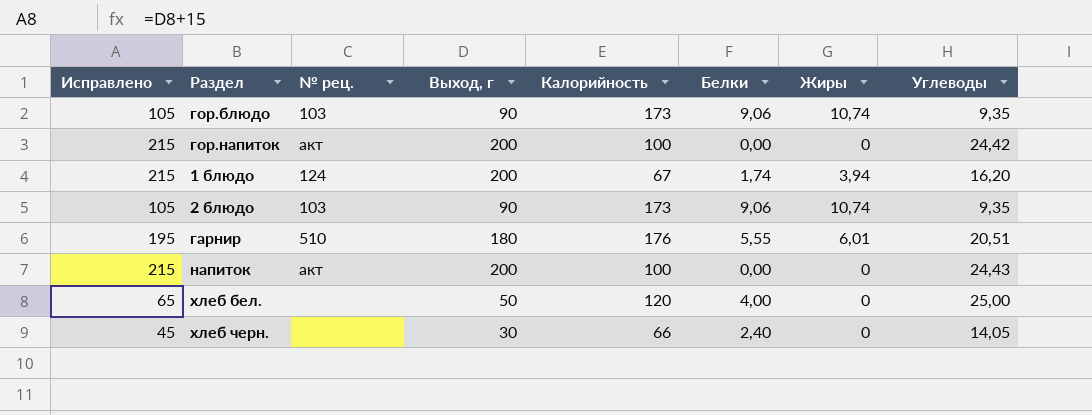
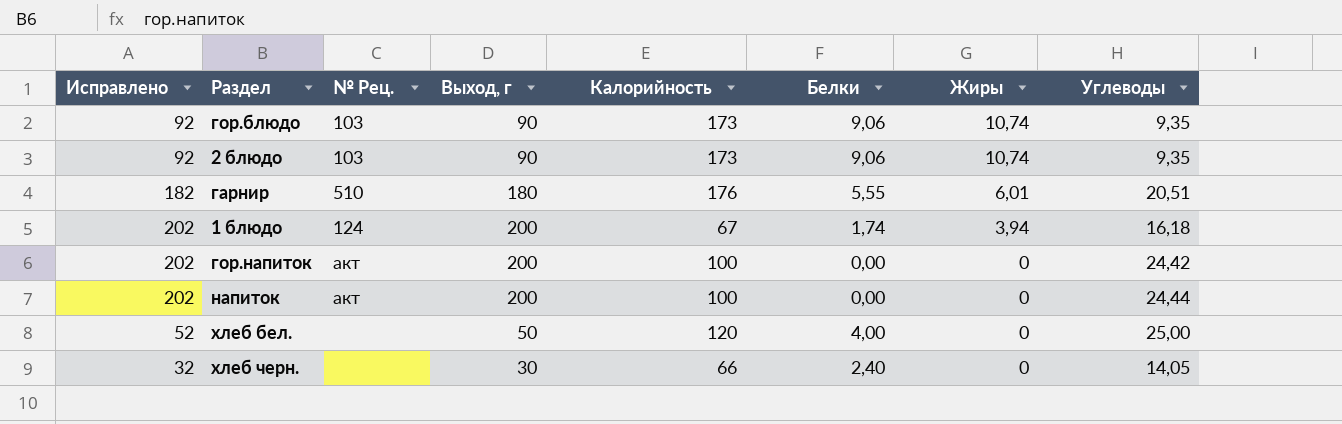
row order: none -> Жиры descending
column Исправлено | formula: [Выход, г] + 15 -> [Выход, г] + 2
column name: № рец. -> № Рец.
1 блюдо | Углеводы: 16,20 -> 16,18
напиток | Углеводы: 24,43 -> 24,44

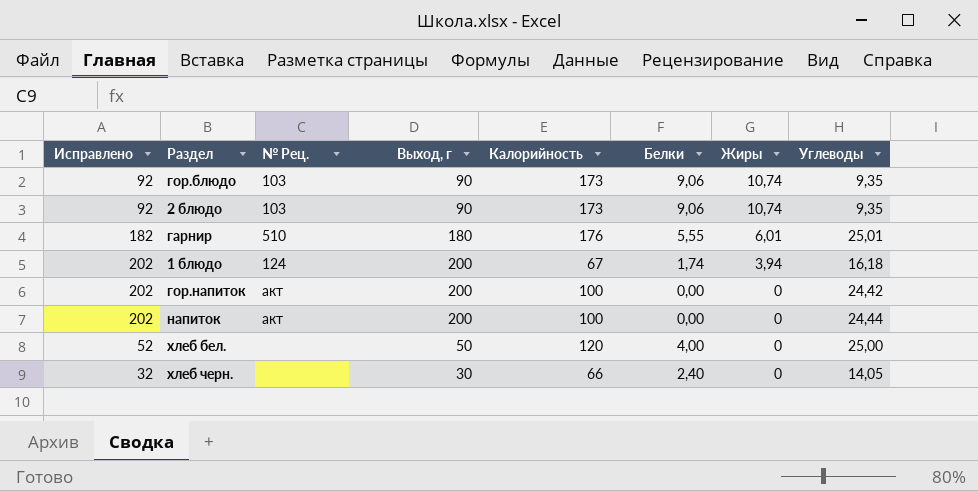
гарнир | Углеводы: 20,51 -> 25,01

